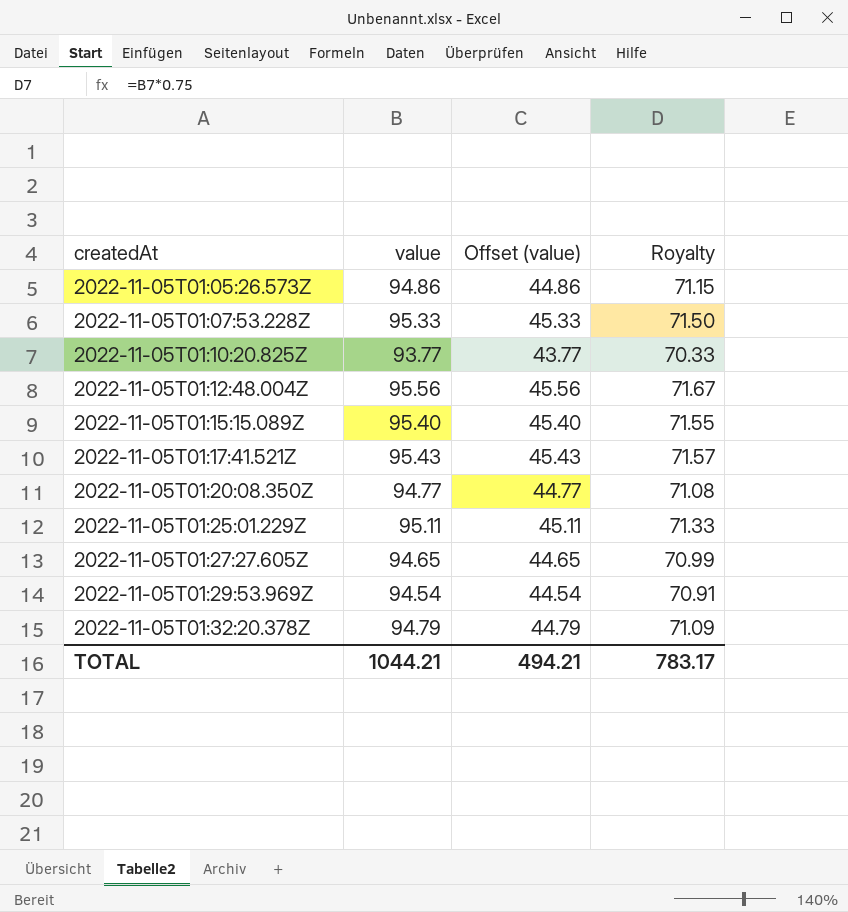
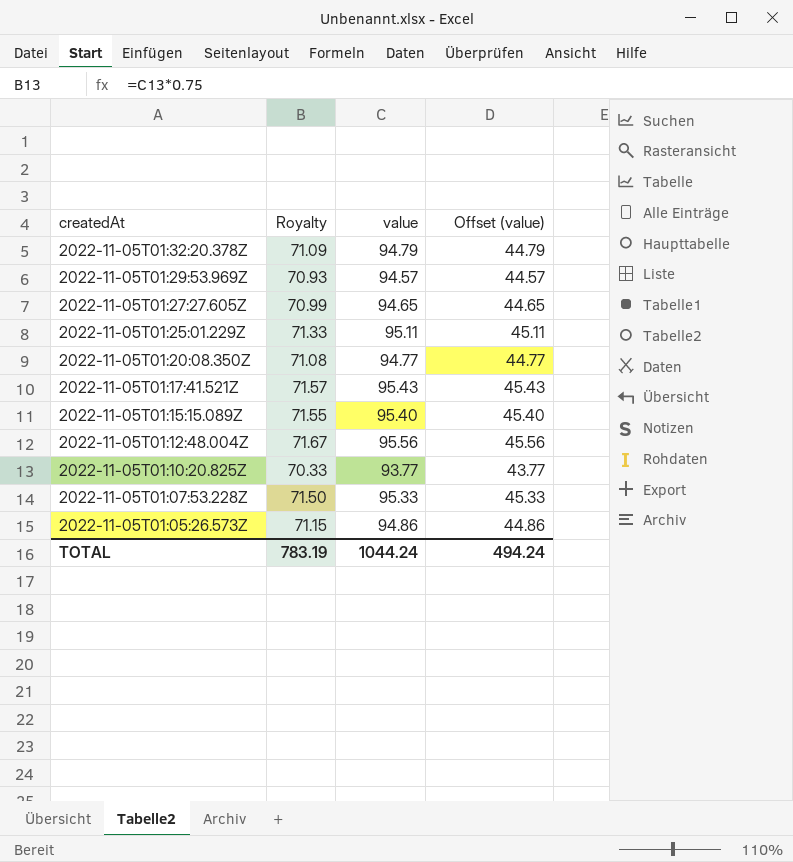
row order: createdAt ascending -> createdAt descending
column Royalty | position: 4 -> 2
2022-11-05T01:29:53.969Z | Royalty: 70.91 -> 70.93
2022-11-05T01:29:53.969Z | value: 94.54 -> 94.57
2022-11-05T01:29:53.969Z | Offset (value): 44.54 -> 44.57
TOTAL | Royalty: 783.17 -> 783.19
TOTAL | value: 1044.21 -> 1044.24
TOTAL | Offset (value): 494.21 -> 494.24

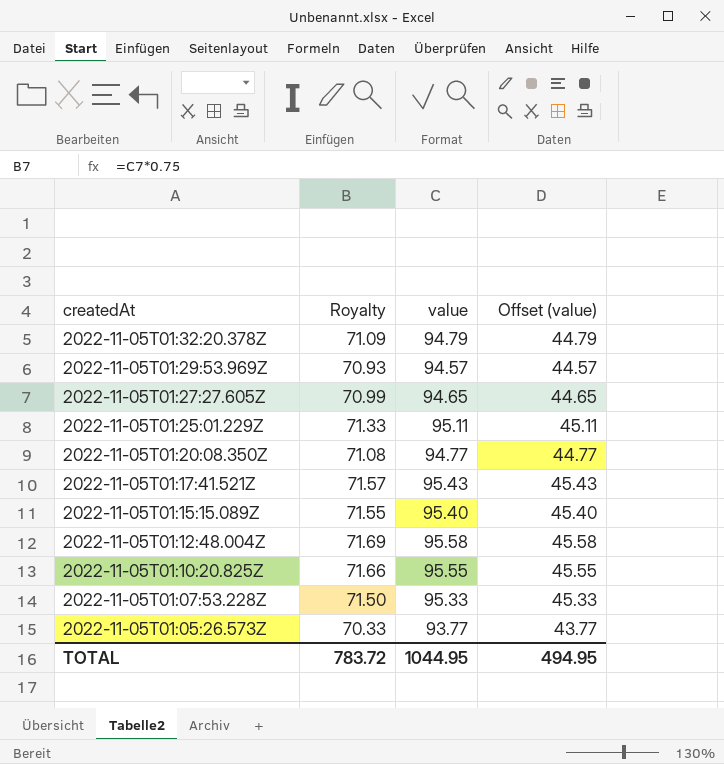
2022-11-05T01:12:48.004Z | Royalty: 71.67 -> 71.69
2022-11-05T01:12:48.004Z | value: 95.56 -> 95.58
2022-11-05T01:12:48.004Z | Offset (value): 45.56 -> 45.58
2022-11-05T01:10:20.825Z | Royalty: 70.33 -> 71.66
2022-11-05T01:10:20.825Z | value: 93.77 -> 95.55
2022-11-05T01:10:20.825Z | Offset (value): 43.77 -> 45.55
2022-11-05T01:05:26.573Z | Royalty: 71.15 -> 70.33
2022-11-05T01:05:26.573Z | value: 94.86 -> 93.77
2022-11-05T01:05:26.573Z | Offset (value): 44.86 -> 43.77
TOTAL | Royalty: 783.19 -> 783.72
TOTAL | value: 1044.24 -> 1044.95
TOTAL | Offset (value): 494.24 -> 494.95

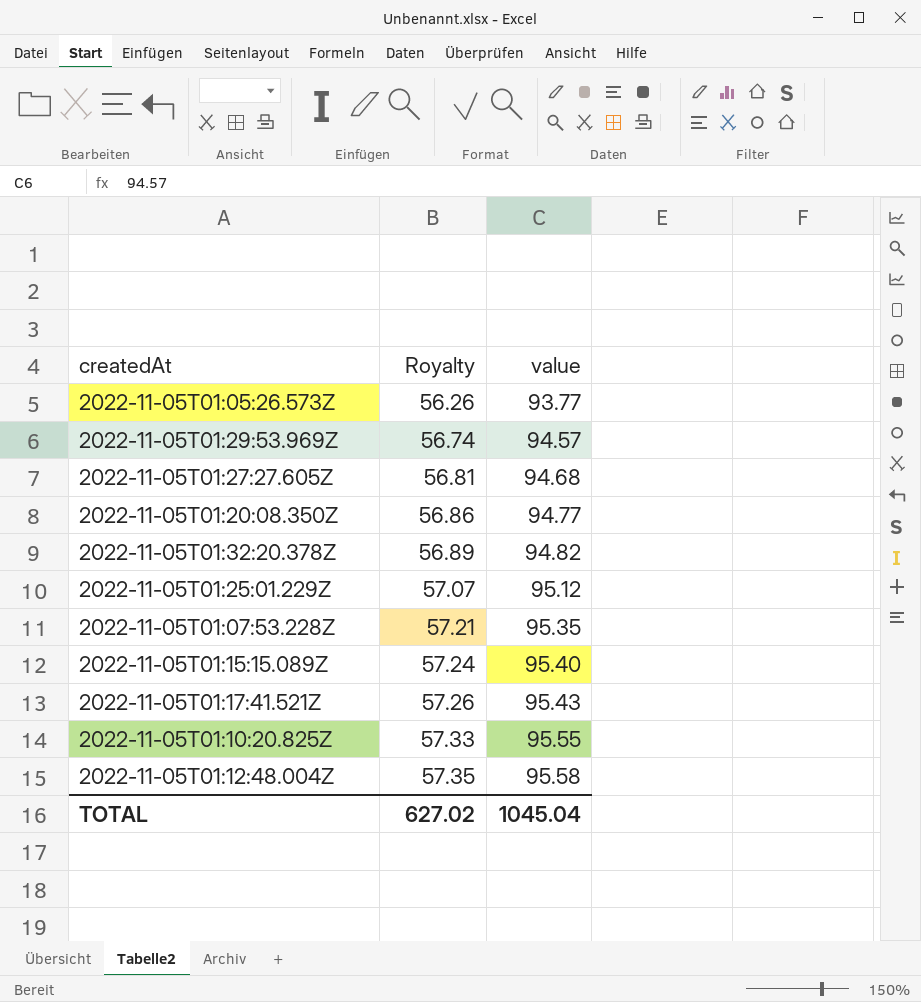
row order: createdAt descending -> Royalty ascending
column Offset (value) | formula: [value] - 50 -> none
column Royalty | formula: [value] * 0.75 -> [value] * 0.6
2022-11-05T01:27:27.605Z | value: 94.65 -> 94.68
2022-11-05T01:32:20.378Z | value: 94.79 -> 94.82
2022-11-05T01:25:01.229Z | value: 95.11 -> 95.12
2022-11-05T01:07:53.228Z | value: 95.33 -> 95.35
TOTAL | Royalty: 783.72 -> 627.02
TOTAL | value: 1044.95 -> 1045.04

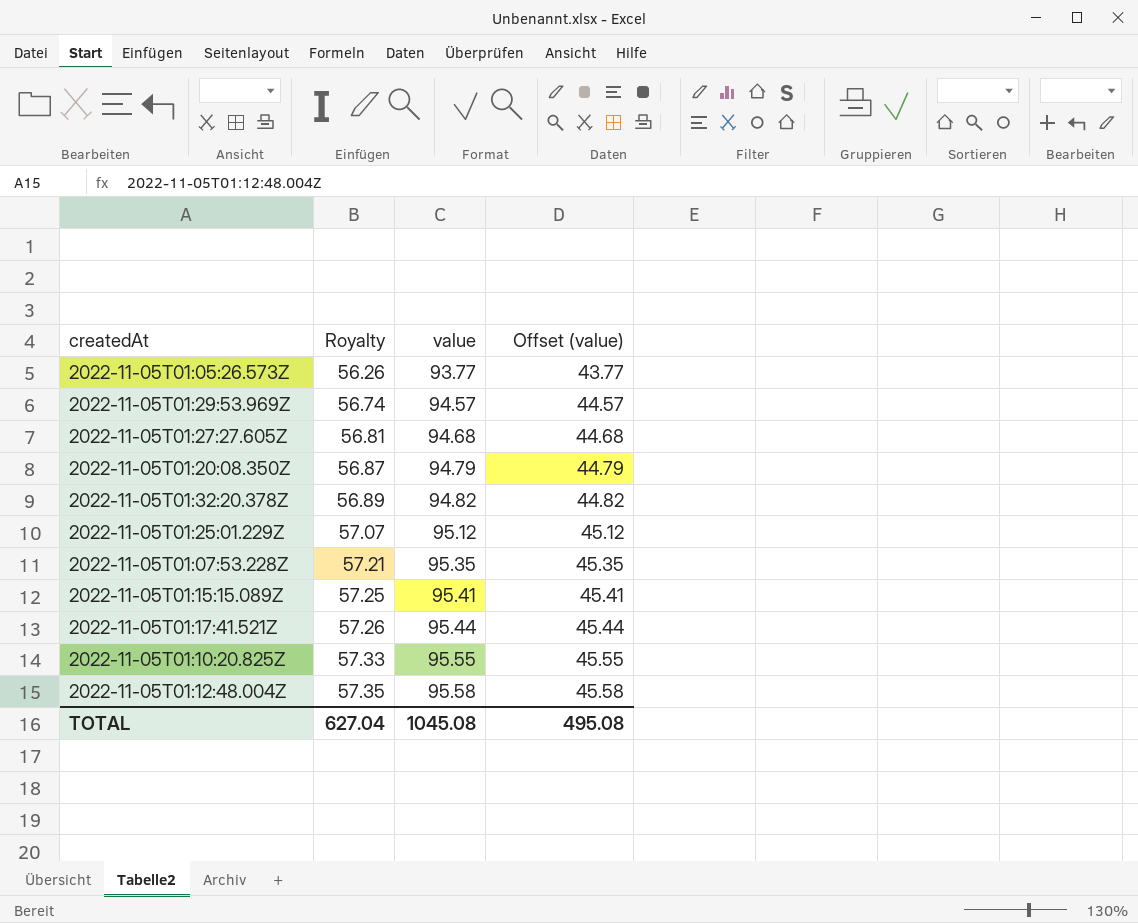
column Offset (value) | formula: none -> [value] - 50
2022-11-05T01:20:08.350Z | Royalty: 56.86 -> 56.87
2022-11-05T01:20:08.350Z | value: 94.77 -> 94.79
2022-11-05T01:15:15.089Z | Royalty: 57.24 -> 57.25
2022-11-05T01:15:15.089Z | value: 95.40 -> 95.41
2022-11-05T01:17:41.521Z | value: 95.43 -> 95.44
TOTAL | Royalty: 627.02 -> 627.04
TOTAL | value: 1045.04 -> 1045.08

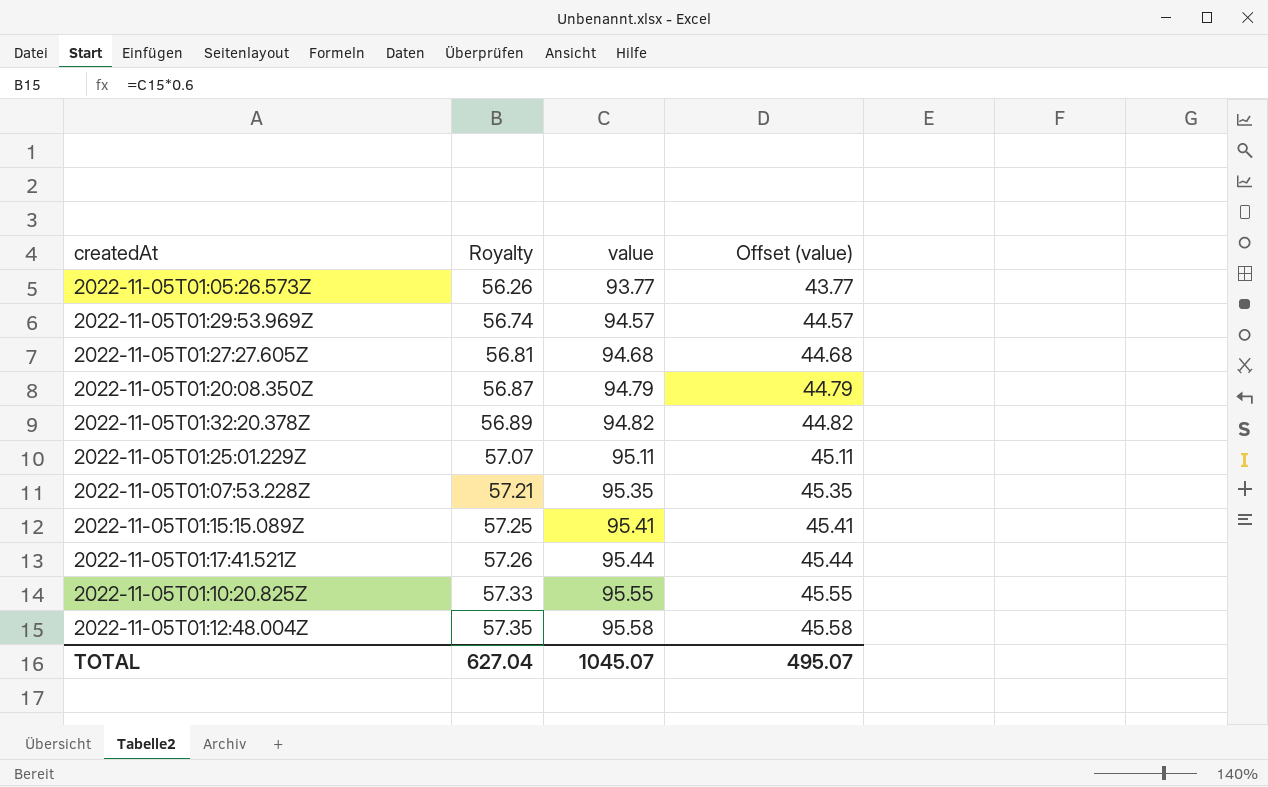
2022-11-05T01:25:01.229Z | value: 95.12 -> 95.11
2022-11-05T01:25:01.229Z | Offset (value): 45.12 -> 45.11
TOTAL | value: 1045.08 -> 1045.07
TOTAL | Offset (value): 495.08 -> 495.07

